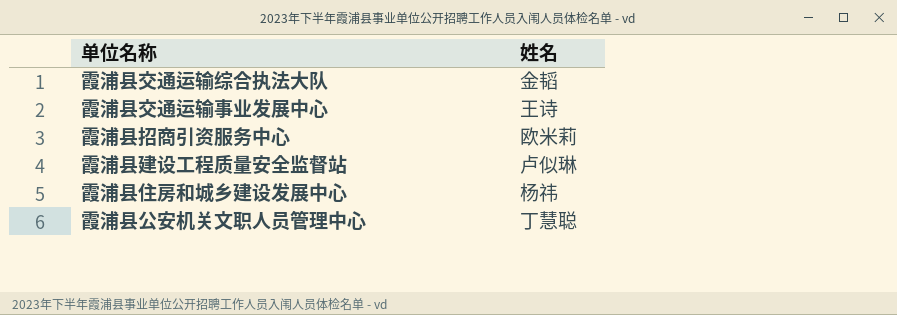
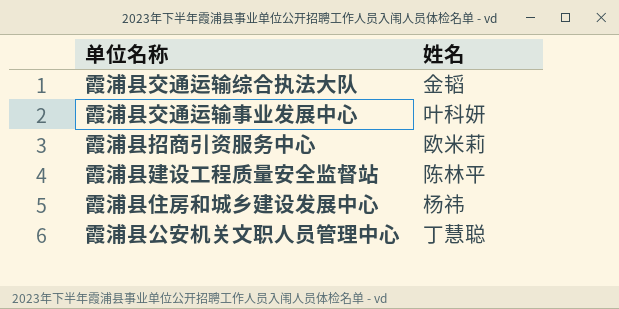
霞浦县交通运输事业发展中心 | 姓名: 王诗 -> 叶科妍
霞浦县建设工程质量安全监督站 | 姓名: 卢似琳 -> 陈林平

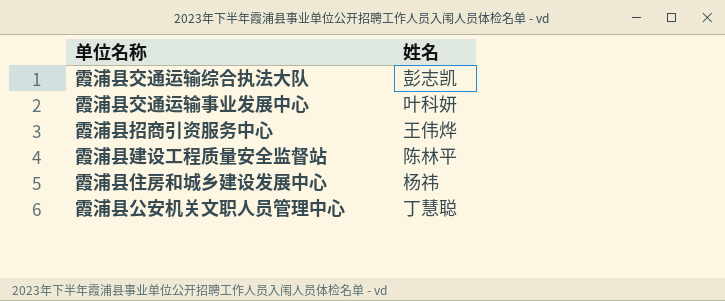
霞浦县交通运输综合执法大队 | 姓名: 金韬 -> 彭志凯
霞浦县招商引资服务中心 | 姓名: 欧米莉 -> 王伟烨

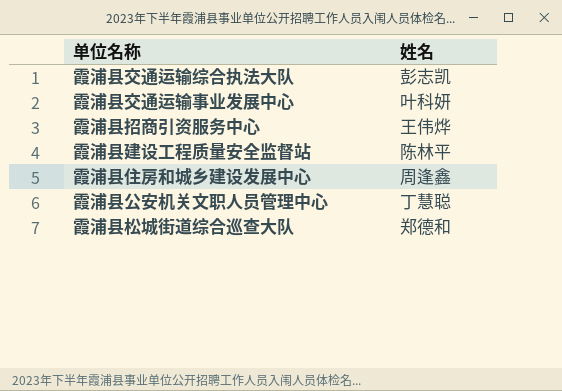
霞浦县住房和城乡建设发展中心 | 姓名: 杨祎 -> 周逢鑫
row 霞浦县松城街道综合巡查大队: none -> 郑德和

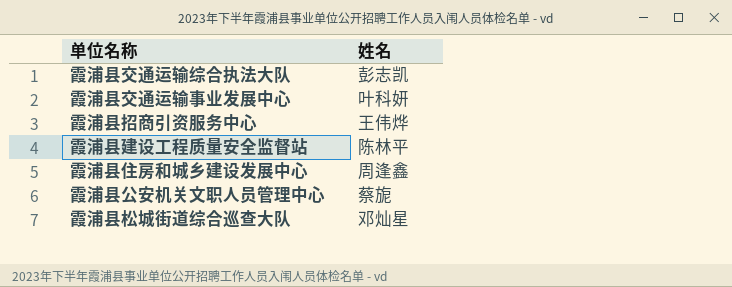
霞浦县公安机关文职人员管理中心 | 姓名: 丁慧聪 -> 蔡旎
霞浦县松城街道综合巡查大队 | 姓名: 郑德和 -> 邓灿星

